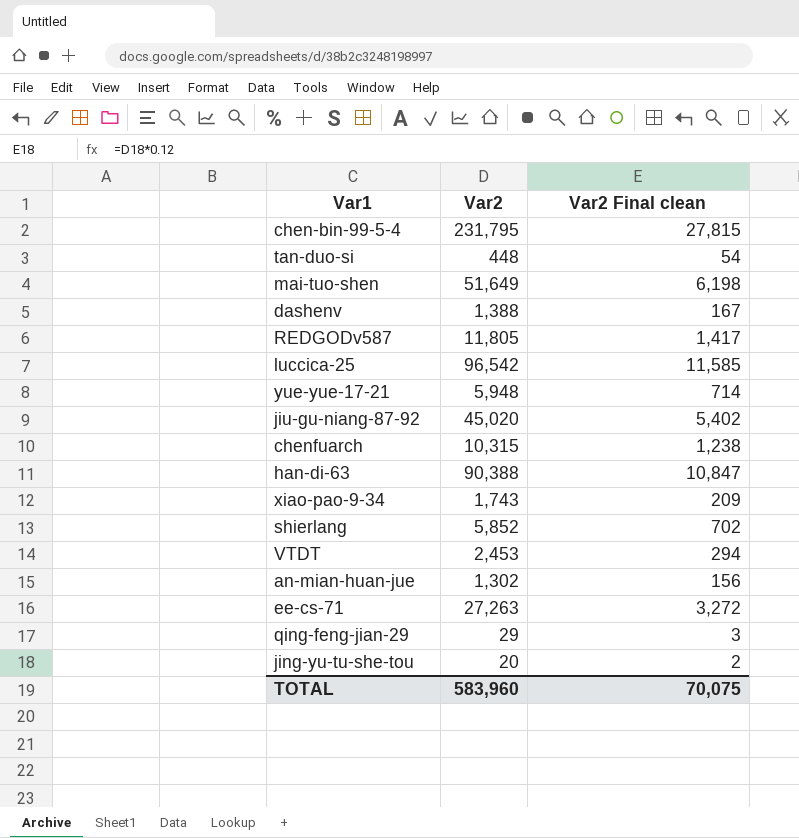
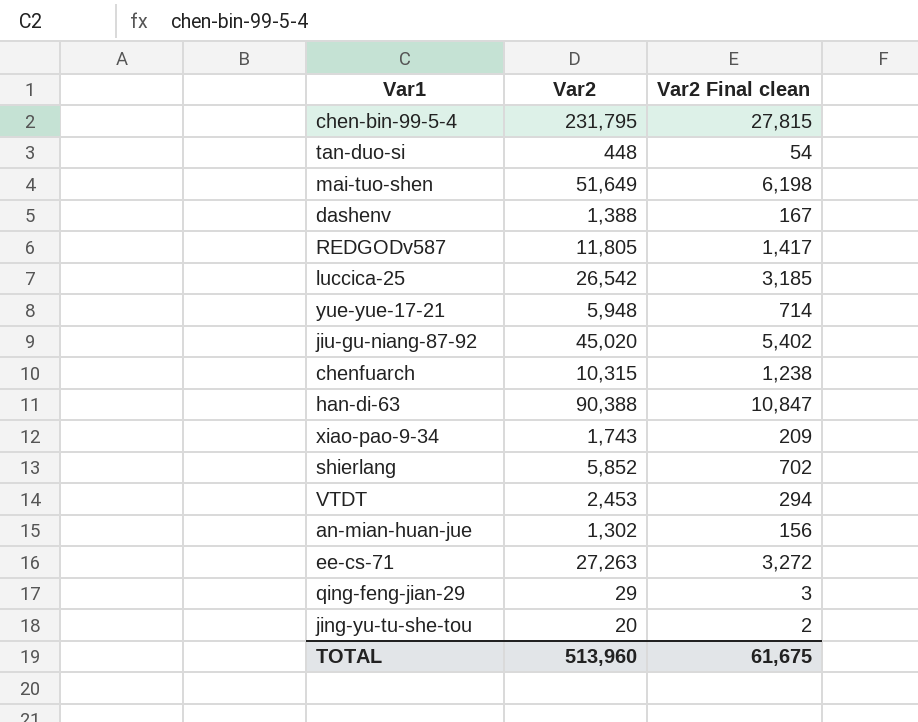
luccica-25 | Var2: 96,542 -> 26,542
luccica-25 | Var2 Final clean: 11,585 -> 3,185
TOTAL | Var2: 583,960 -> 513,960
TOTAL | Var2 Final clean: 70,075 -> 61,675

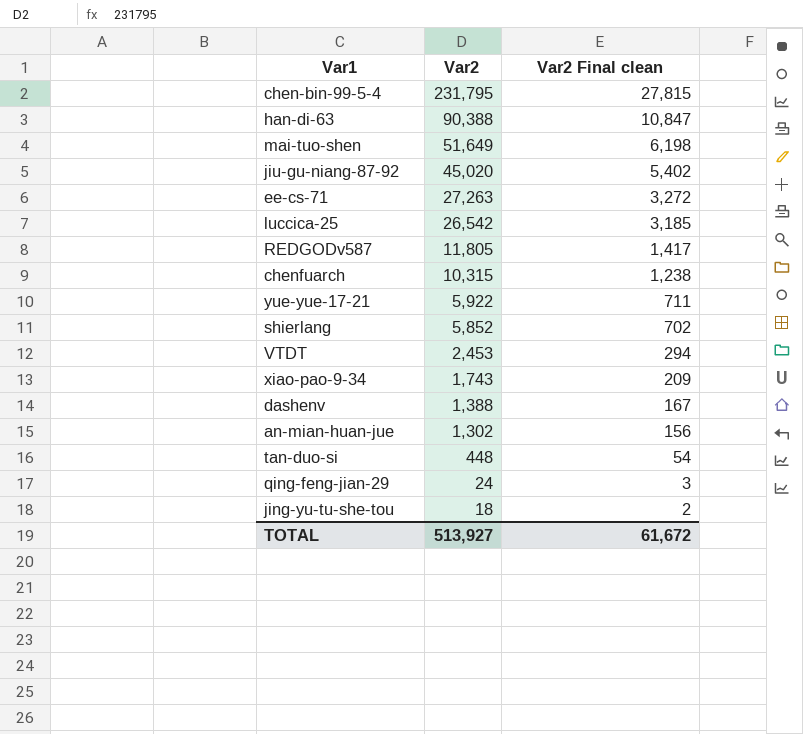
row order: none -> Var2 descending
yue-yue-17-21 | Var2: 5,948 -> 5,922
yue-yue-17-21 | Var2 Final clean: 714 -> 711
qing-feng-jian-29 | Var2: 29 -> 24
jing-yu-tu-she-tou | Var2: 20 -> 18
TOTAL | Var2: 513,960 -> 513,927
TOTAL | Var2 Final clean: 61,675 -> 61,672

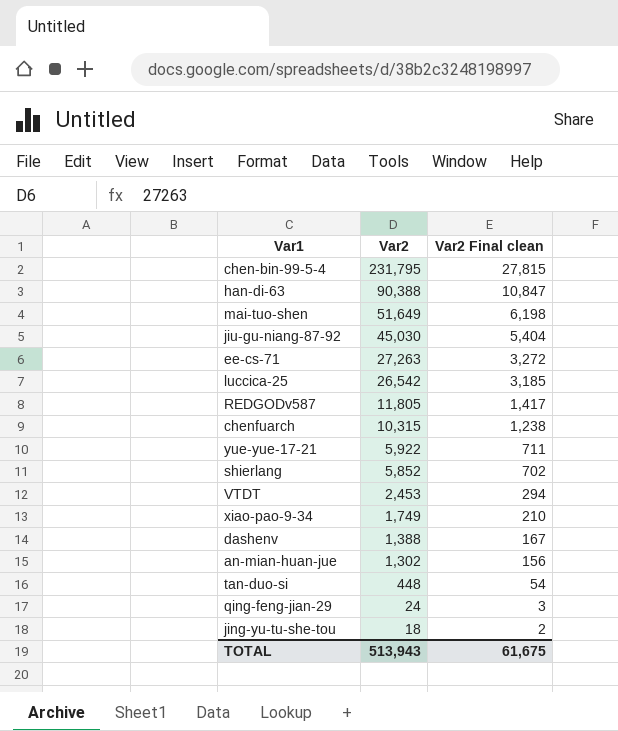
jiu-gu-niang-87-92 | Var2: 45,020 -> 45,030
jiu-gu-niang-87-92 | Var2 Final clean: 5,402 -> 5,404
xiao-pao-9-34 | Var2: 1,743 -> 1,749
xiao-pao-9-34 | Var2 Final clean: 209 -> 210
TOTAL | Var2: 513,927 -> 513,943
TOTAL | Var2 Final clean: 61,672 -> 61,675

